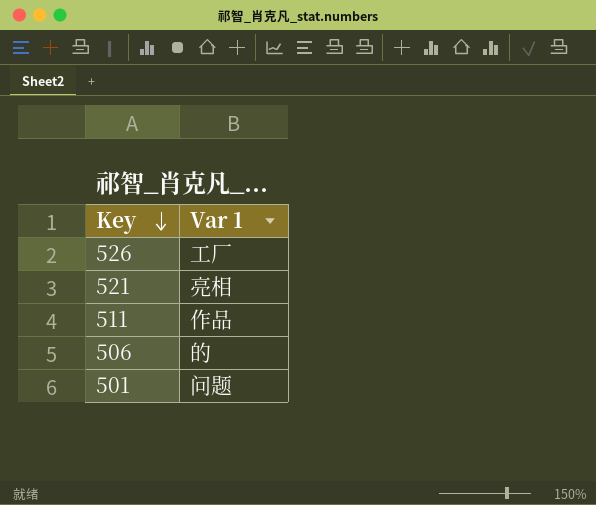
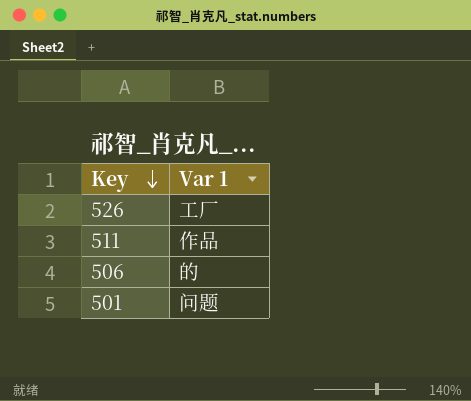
row 521: 亮相 -> none

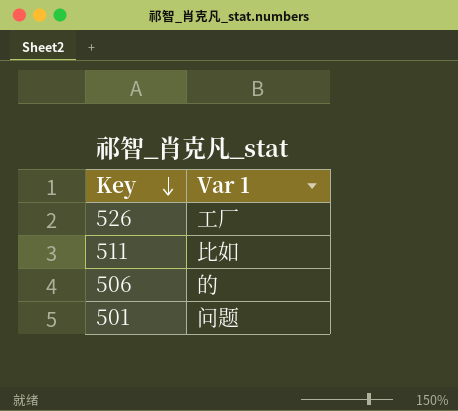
511 | Var 1: 作品 -> 比如

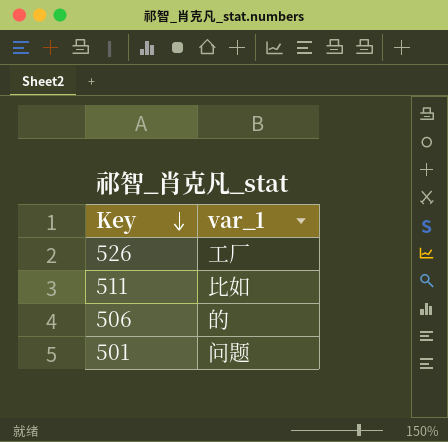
column name: Var 1 -> var_1

